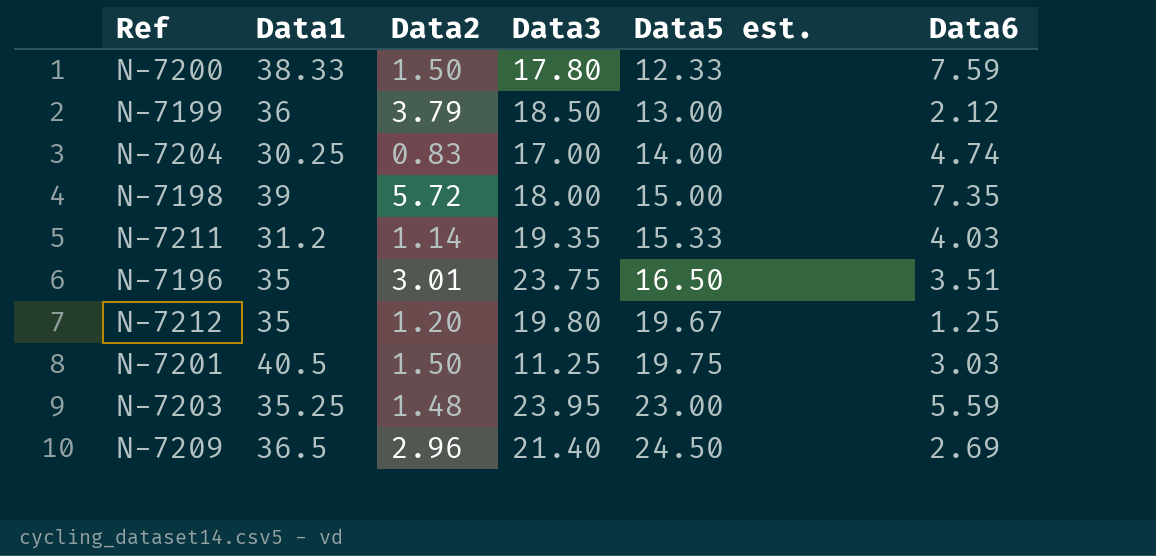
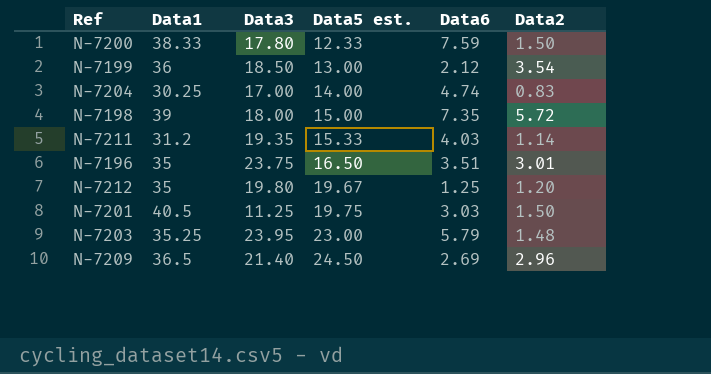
column Data2 | position: 3 -> 6
N-7199 | Data2: 3.79 -> 3.54
N-7203 | Data6: 5.59 -> 5.79

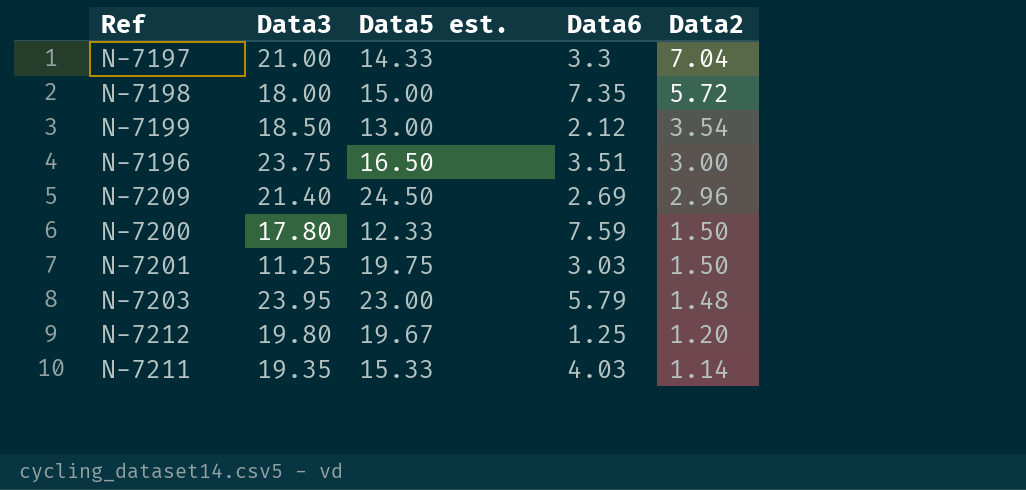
row order: Data5 est. ascending -> Data2 descending
column Data1 | position: 2 -> none
row N-7204: 30.25 | 17.00 | 14.00 | 4.74 | 0.83 -> none
row N-7197: none -> 21.00 | 14.33 | 3.3 | 7.04
N-7196 | Data2: 3.01 -> 3.00

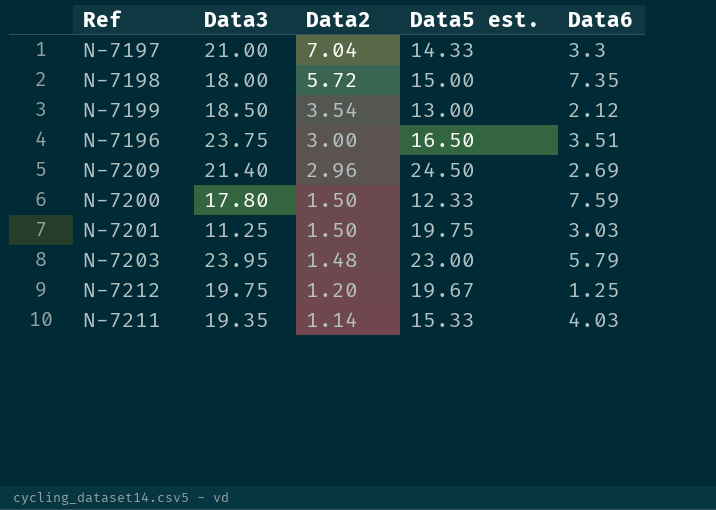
column Data2 | position: 5 -> 3
N-7212 | Data3: 19.80 -> 19.75

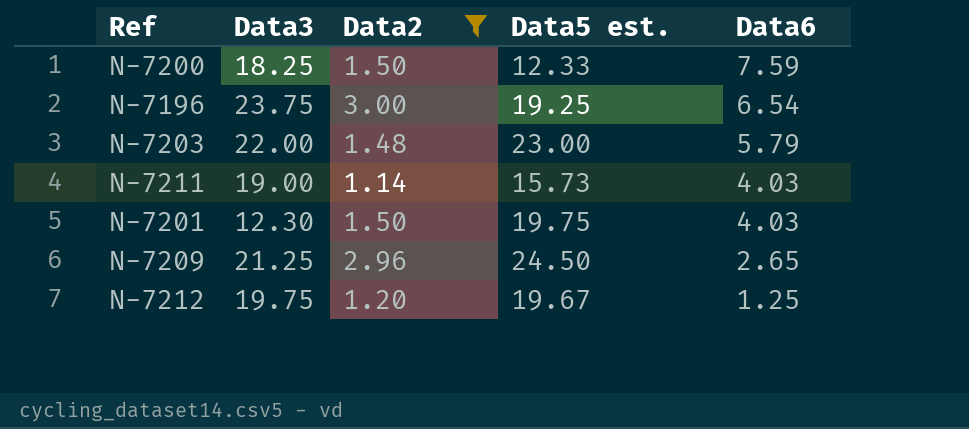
filter: none -> Data2 <= 3.00
row order: Data2 descending -> Data6 descending
N-7200 | Data3: 17.80 -> 18.25
N-7196 | Data5 est.: 16.50 -> 19.25
N-7196 | Data6: 3.51 -> 6.54
N-7203 | Data3: 23.95 -> 22.00
N-7211 | Data3: 19.35 -> 19.00
N-7211 | Data5 est.: 15.33 -> 15.73
N-7201 | Data3: 11.25 -> 12.30
N-7201 | Data6: 3.03 -> 4.03
N-7209 | Data3: 21.40 -> 21.25
N-7209 | Data6: 2.69 -> 2.65

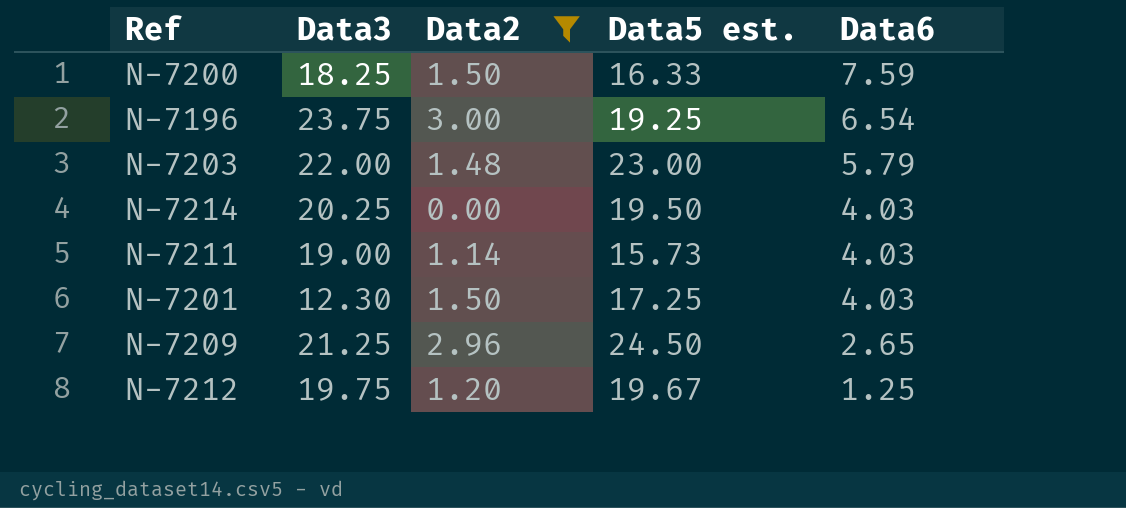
N-7200 | Data5 est.: 12.33 -> 16.33
row N-7214: none -> 20.25 | 0.00 | 19.50 | 4.03
N-7201 | Data5 est.: 19.75 -> 17.25

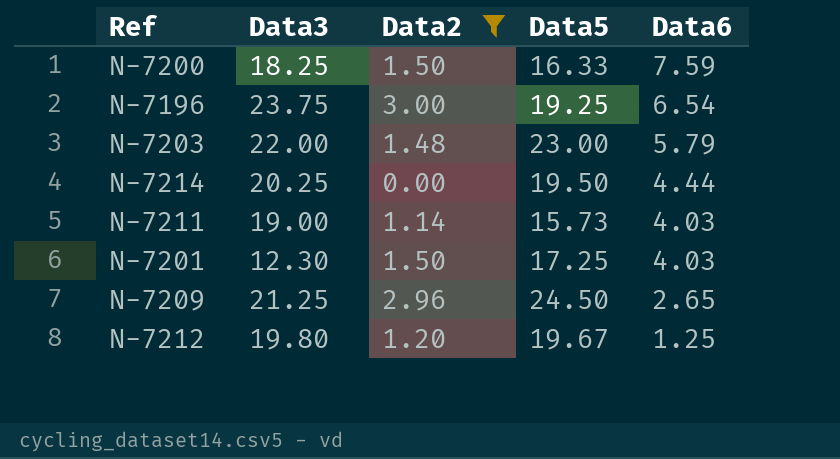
column name: Data5 est. -> Data5
N-7214 | Data6: 4.03 -> 4.44
N-7212 | Data3: 19.75 -> 19.80

